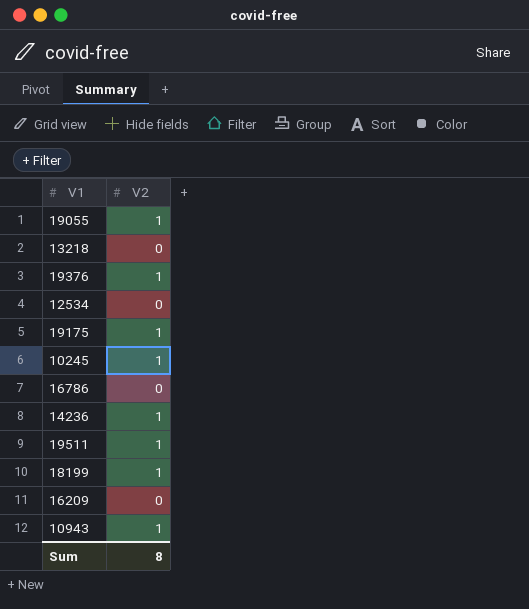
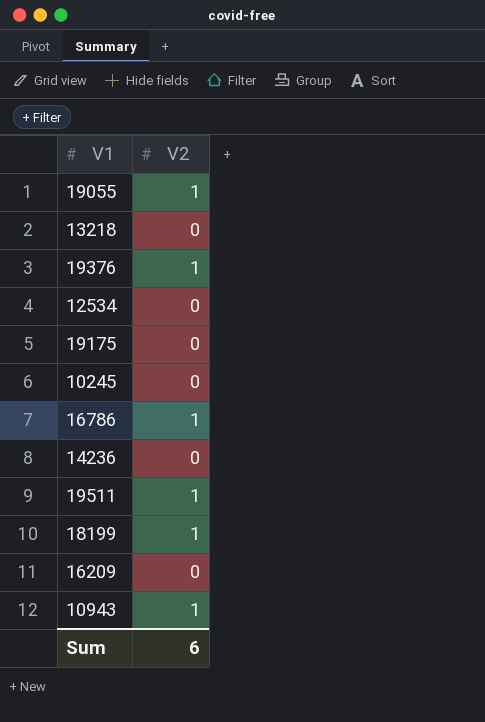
19175 | V2: 1 -> 0
10245 | V2: 1 -> 0
16786 | V2: 0 -> 1
14236 | V2: 1 -> 0
Sum | V2: 8 -> 6

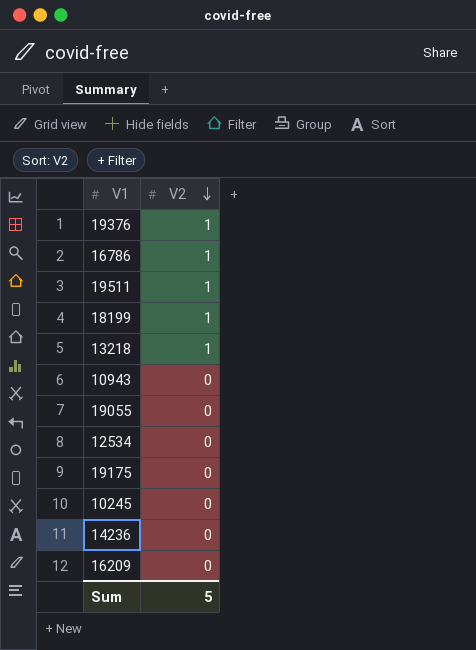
row order: none -> V2 descending
13218 | V2: 0 -> 1
10943 | V2: 1 -> 0
19055 | V2: 1 -> 0
Sum | V2: 6 -> 5

